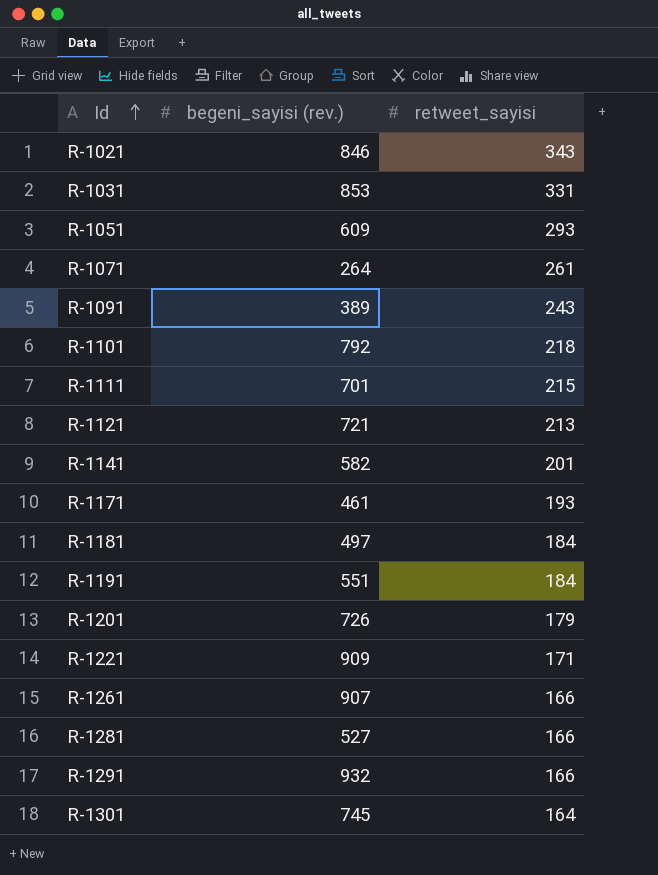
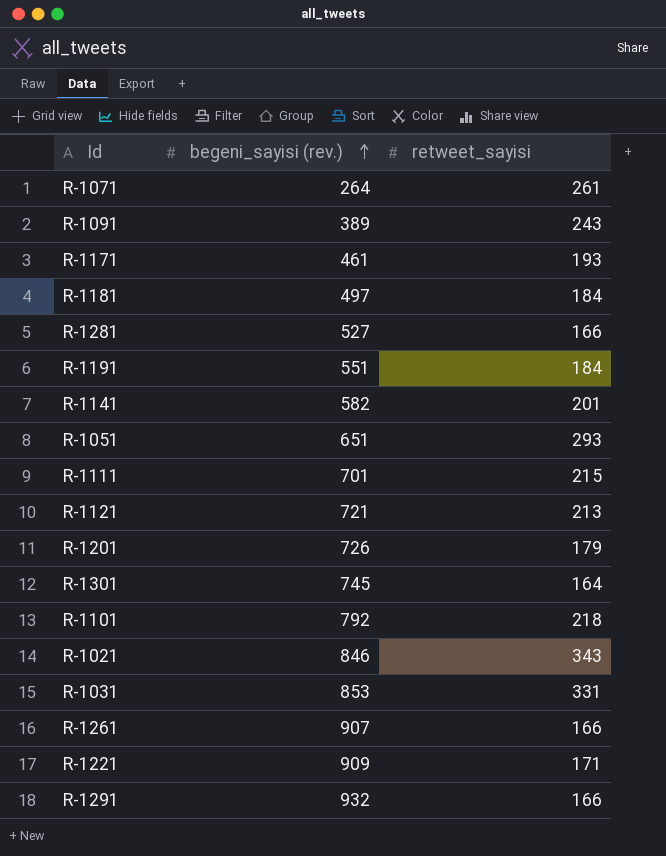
row order: Id ascending -> begeni_sayisi (rev.) ascending
R-1051 | begeni_sayisi (rev.): 609 -> 651

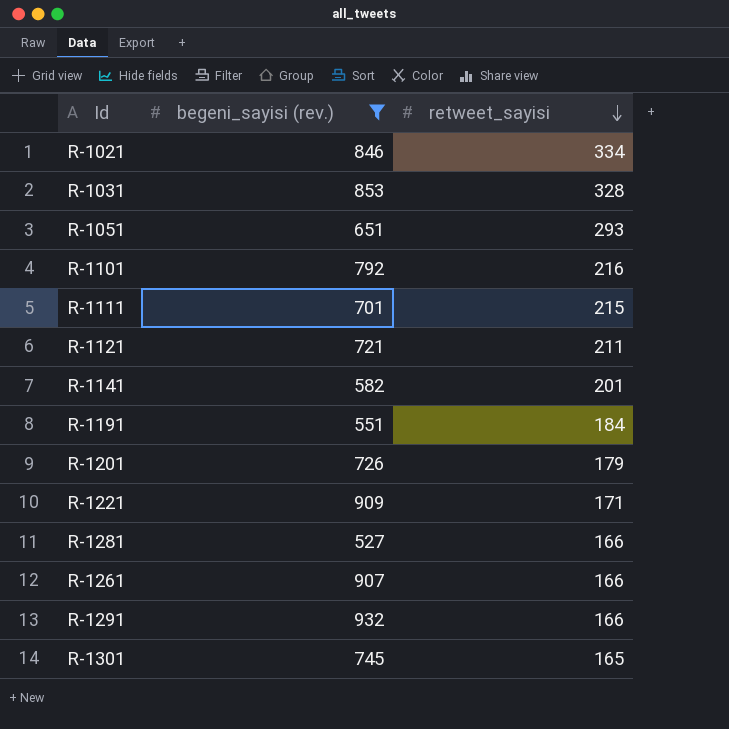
filter: none -> begeni_sayisi (rev.) >= 527
row order: begeni_sayisi (rev.) ascending -> retweet_sayisi descending
R-1021 | retweet_sayisi: 343 -> 334
R-1031 | retweet_sayisi: 331 -> 328
R-1101 | retweet_sayisi: 218 -> 216
R-1121 | retweet_sayisi: 213 -> 211
R-1301 | retweet_sayisi: 164 -> 165

